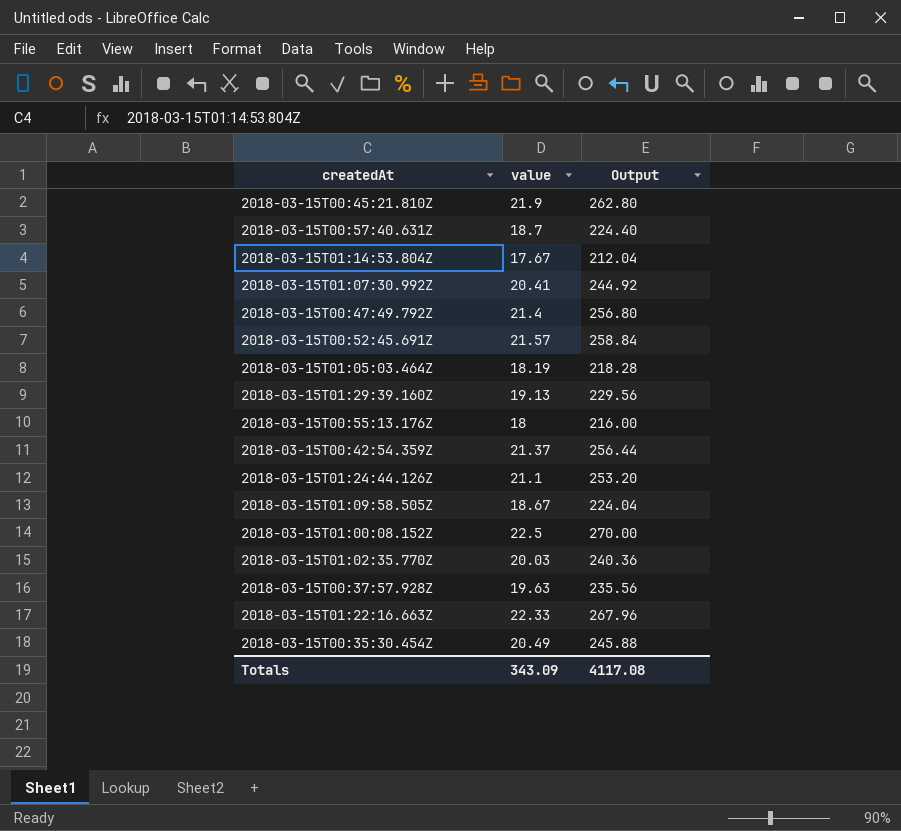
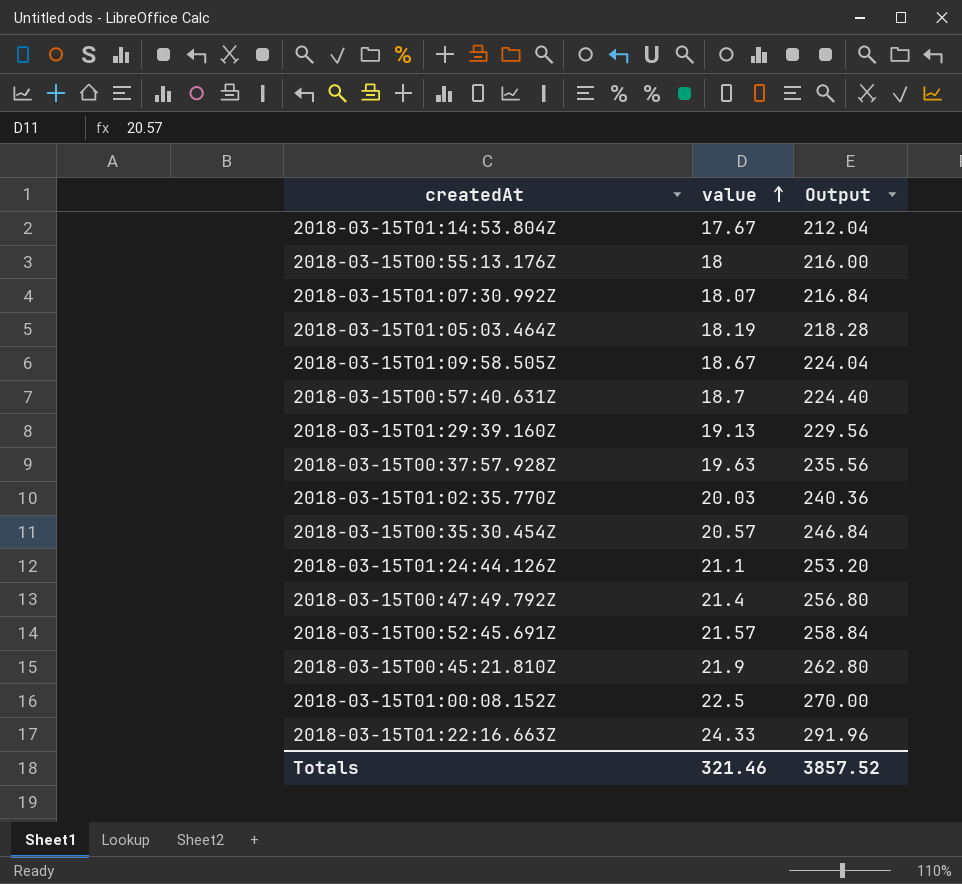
row order: none -> value ascending
row 2018-03-15T00:42:54.359Z: 21.37 | 256.44 -> none
2018-03-15T01:07:30.992Z | value: 20.41 -> 18.07
2018-03-15T01:07:30.992Z | Output: 244.92 -> 216.84
2018-03-15T00:35:30.454Z | value: 20.49 -> 20.57
2018-03-15T00:35:30.454Z | Output: 245.88 -> 246.84
2018-03-15T01:22:16.663Z | value: 22.33 -> 24.33
2018-03-15T01:22:16.663Z | Output: 267.96 -> 291.96
Totals | value: 343.09 -> 321.46
Totals | Output: 4117.08 -> 3857.52

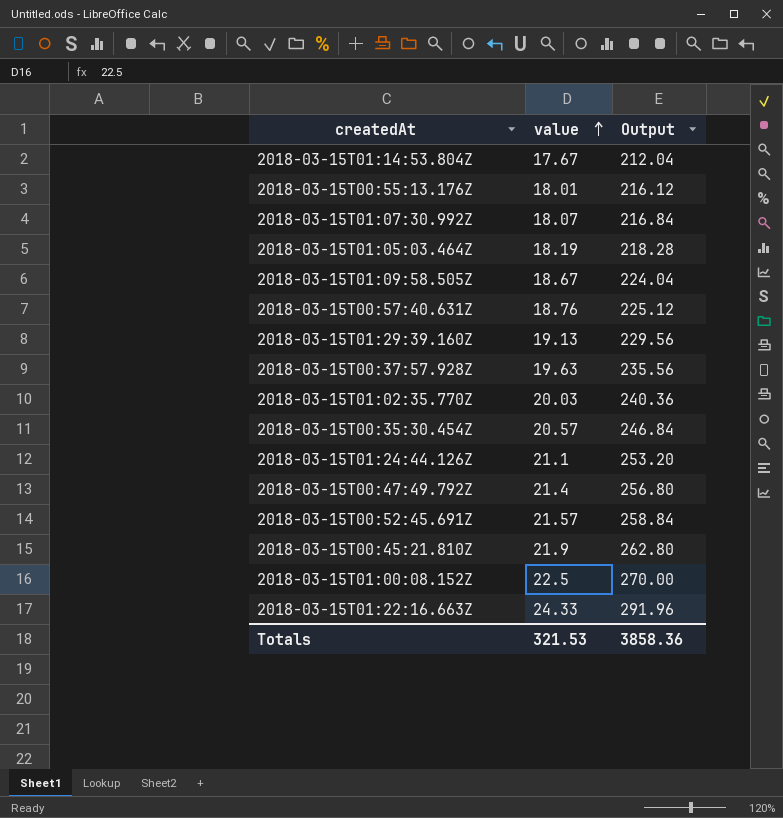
2018-03-15T00:55:13.176Z | value: 18 -> 18.01
2018-03-15T00:55:13.176Z | Output: 216.00 -> 216.12
2018-03-15T00:57:40.631Z | value: 18.7 -> 18.76
2018-03-15T00:57:40.631Z | Output: 224.40 -> 225.12
Totals | value: 321.46 -> 321.53
Totals | Output: 3857.52 -> 3858.36

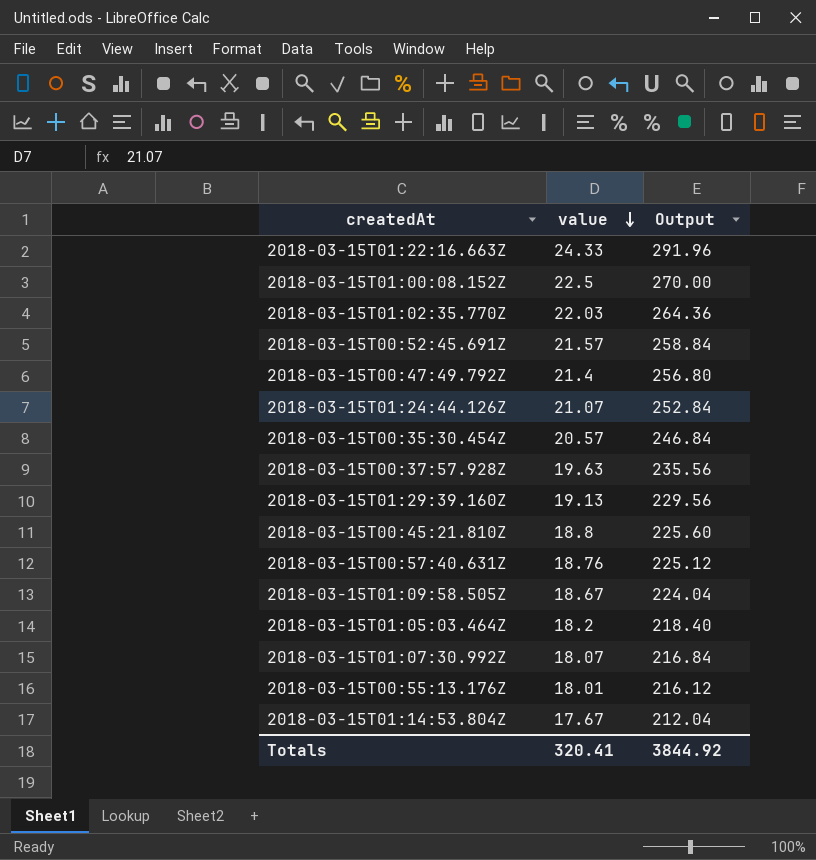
row order: value ascending -> value descending
2018-03-15T01:02:35.770Z | value: 20.03 -> 22.03
2018-03-15T01:02:35.770Z | Output: 240.36 -> 264.36
2018-03-15T01:24:44.126Z | value: 21.1 -> 21.07
2018-03-15T01:24:44.126Z | Output: 253.20 -> 252.84
2018-03-15T00:45:21.810Z | value: 21.9 -> 18.8
2018-03-15T00:45:21.810Z | Output: 262.80 -> 225.60
2018-03-15T01:05:03.464Z | value: 18.19 -> 18.2
2018-03-15T01:05:03.464Z | Output: 218.28 -> 218.40
Totals | value: 321.53 -> 320.41
Totals | Output: 3858.36 -> 3844.92

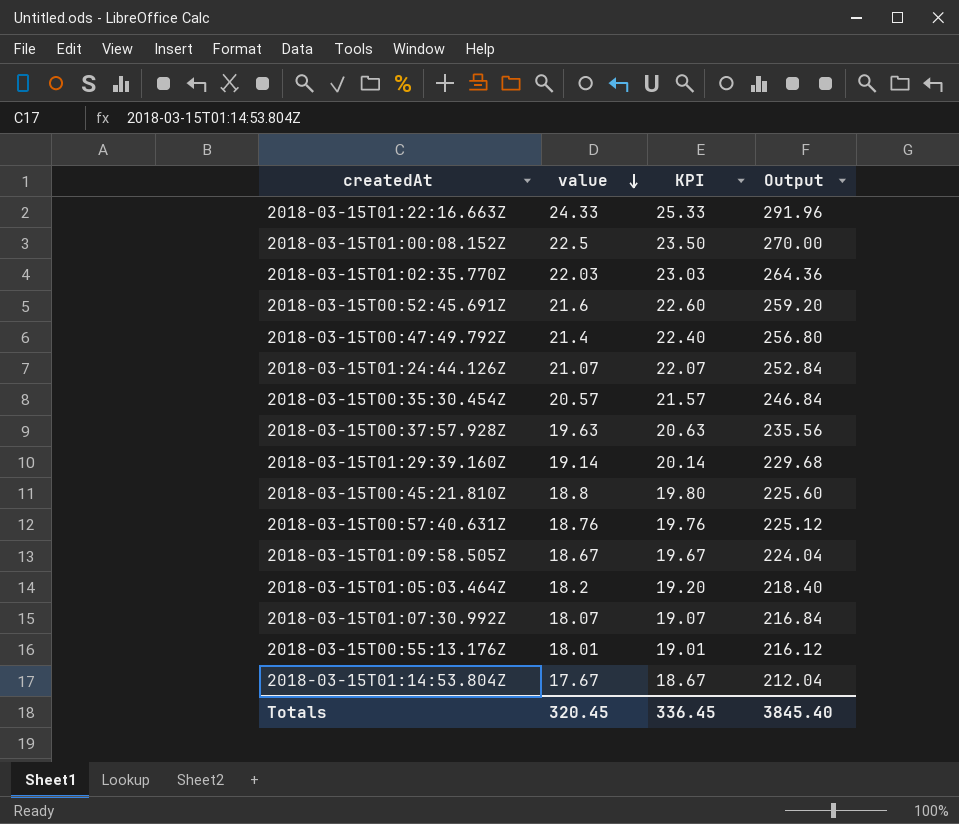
column KPI | formula: none -> [value] + 1
2018-03-15T00:52:45.691Z | value: 21.57 -> 21.6
2018-03-15T00:52:45.691Z | Output: 258.84 -> 259.20
2018-03-15T01:29:39.160Z | value: 19.13 -> 19.14
2018-03-15T01:29:39.160Z | Output: 229.56 -> 229.68
Totals | value: 320.41 -> 320.45
Totals | Output: 3844.92 -> 3845.40

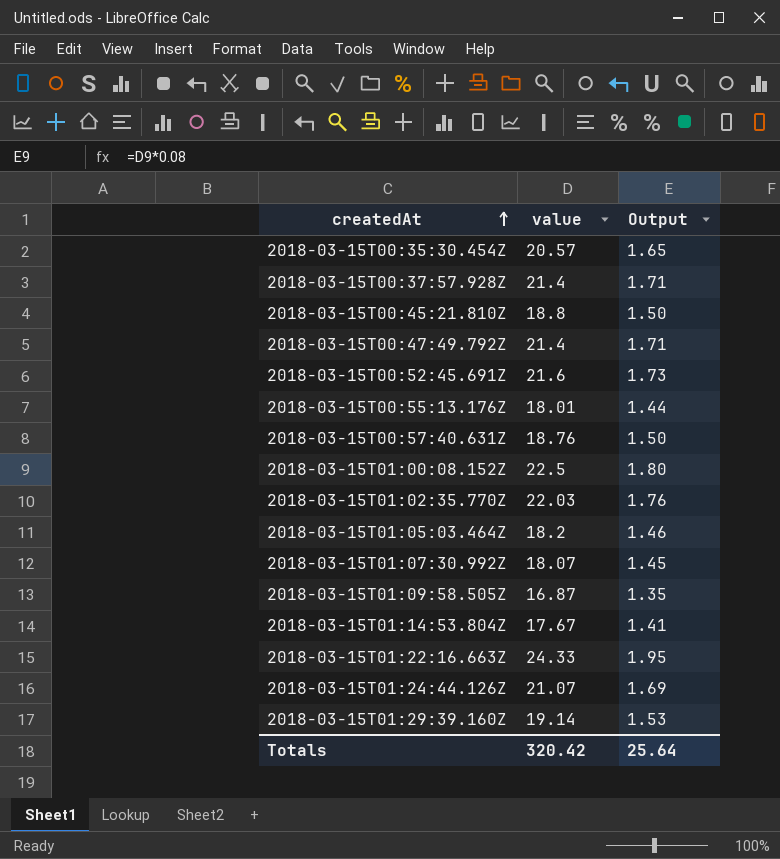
row order: value descending -> createdAt ascending
column KPI | formula: [value] + 1 -> none
column Output | formula: [value] * 12 -> [value] * 0.08
2018-03-15T00:37:57.928Z | value: 19.63 -> 21.4
2018-03-15T01:09:58.505Z | value: 18.67 -> 16.87
Totals | value: 320.45 -> 320.42
Totals | Output: 3845.40 -> 25.64

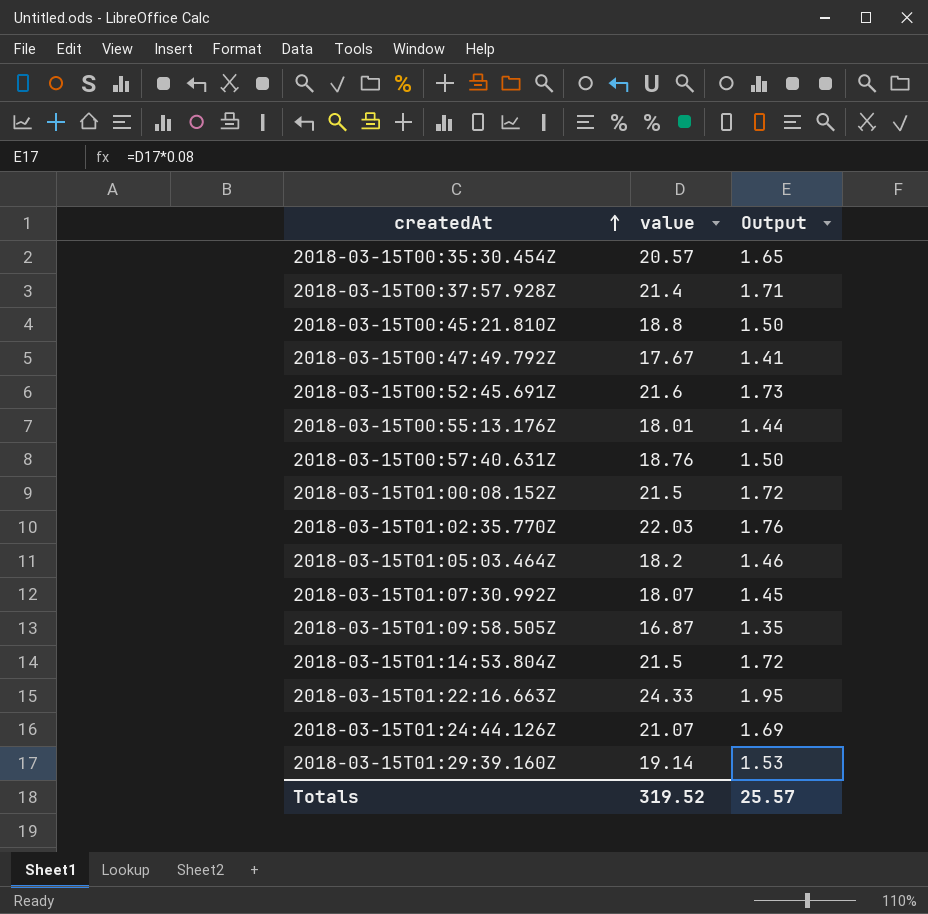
2018-03-15T00:47:49.792Z | value: 21.4 -> 17.67
2018-03-15T00:47:49.792Z | Output: 1.71 -> 1.41
2018-03-15T01:00:08.152Z | value: 22.5 -> 21.5
2018-03-15T01:00:08.152Z | Output: 1.80 -> 1.72
2018-03-15T01:14:53.804Z | value: 17.67 -> 21.5
2018-03-15T01:14:53.804Z | Output: 1.41 -> 1.72
Totals | value: 320.42 -> 319.52
Totals | Output: 25.64 -> 25.57

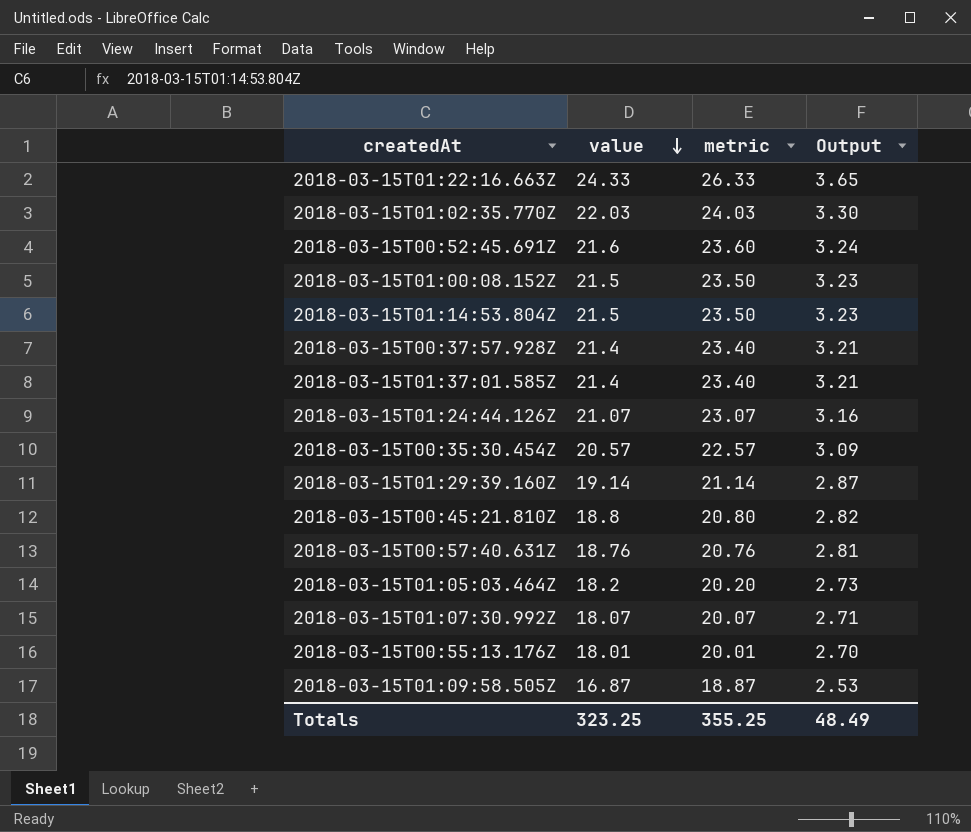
row order: createdAt ascending -> value descending
column metric | formula: none -> [value] + 2
column Output | formula: [value] * 0.08 -> [value] * 0.15
row 2018-03-15T00:47:49.792Z: 17.67 | 1.41 -> none
row 2018-03-15T01:37:01.585Z: none -> 21.4 | 23.40 | 3.21
Totals | value: 319.52 -> 323.25
Totals | Output: 25.57 -> 48.49

